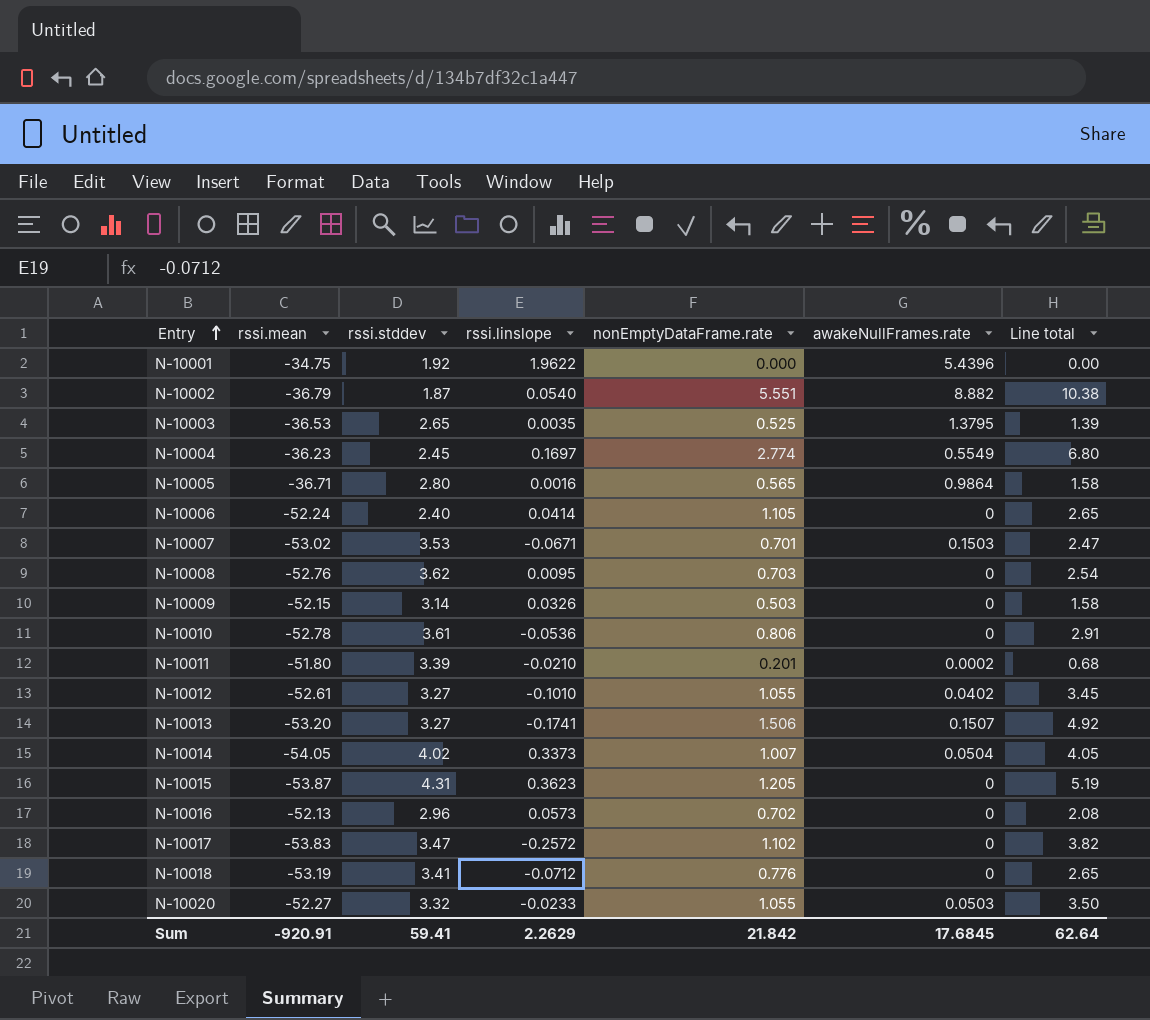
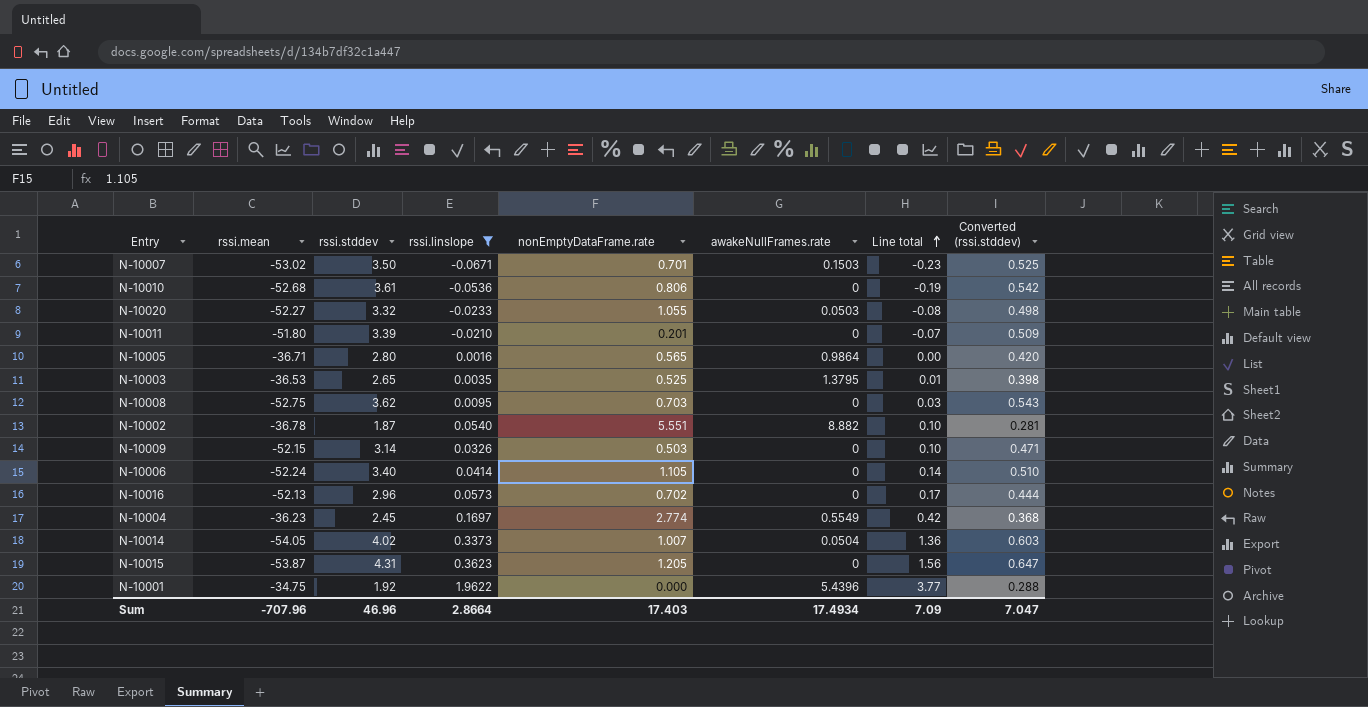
filter: none -> rssi.linslope >= -0.0671
row order: Entry ascending -> Line total ascending
column Line total | formula: [rssi.stddev] * [nonEmptyDataFrame.rate] -> [rssi.stddev] * [rssi.linslope]
column Converted (rssi.stddev) | formula: none -> [rssi.stddev] * 0.15
N-10007 | rssi.stddev: 3.53 -> 3.50
N-10010 | rssi.mean: -52.78 -> -52.68
N-10011 | awakeNullFrames.rate: 0.0002 -> 0
N-10008 | rssi.mean: -52.76 -> -52.75
N-10002 | rssi.mean: -36.79 -> -36.78
N-10006 | rssi.stddev: 2.40 -> 3.40
Sum | rssi.mean: -920.91 -> -707.96
Sum | rssi.stddev: 59.41 -> 46.96
Sum | rssi.linslope: 2.2629 -> 2.8664
Sum | nonEmptyDataFrame.rate: 21.842 -> 17.403
Sum | awakeNullFrames.rate: 17.6845 -> 17.4934
Sum | Line total: 62.64 -> 7.09

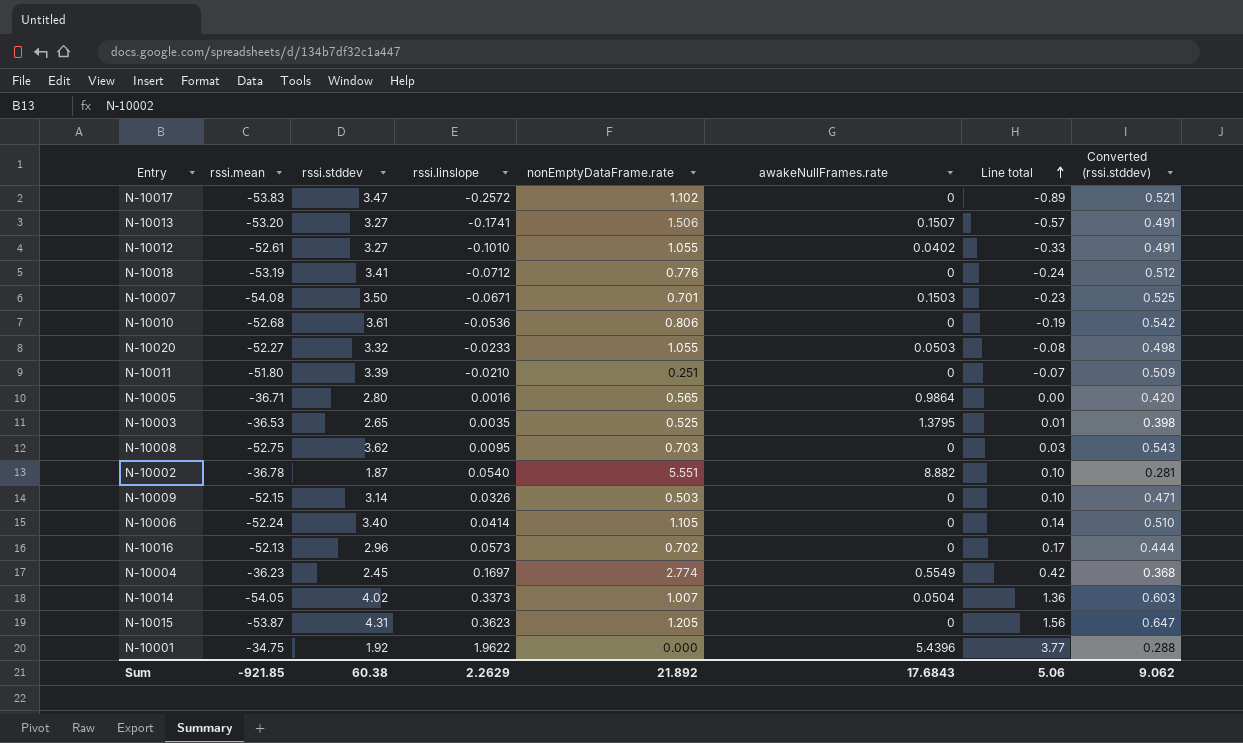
filter: rssi.linslope >= -0.0671 -> none
N-10007 | rssi.mean: -53.02 -> -54.08
N-10011 | nonEmptyDataFrame.rate: 0.201 -> 0.251
Sum | rssi.mean: -707.96 -> -921.85
Sum | rssi.stddev: 46.96 -> 60.38
Sum | rssi.linslope: 2.8664 -> 2.2629
Sum | nonEmptyDataFrame.rate: 17.403 -> 21.892
Sum | awakeNullFrames.rate: 17.4934 -> 17.6843
Sum | Line total: 7.09 -> 5.06
Sum | Converted (rssi.stddev): 7.047 -> 9.062

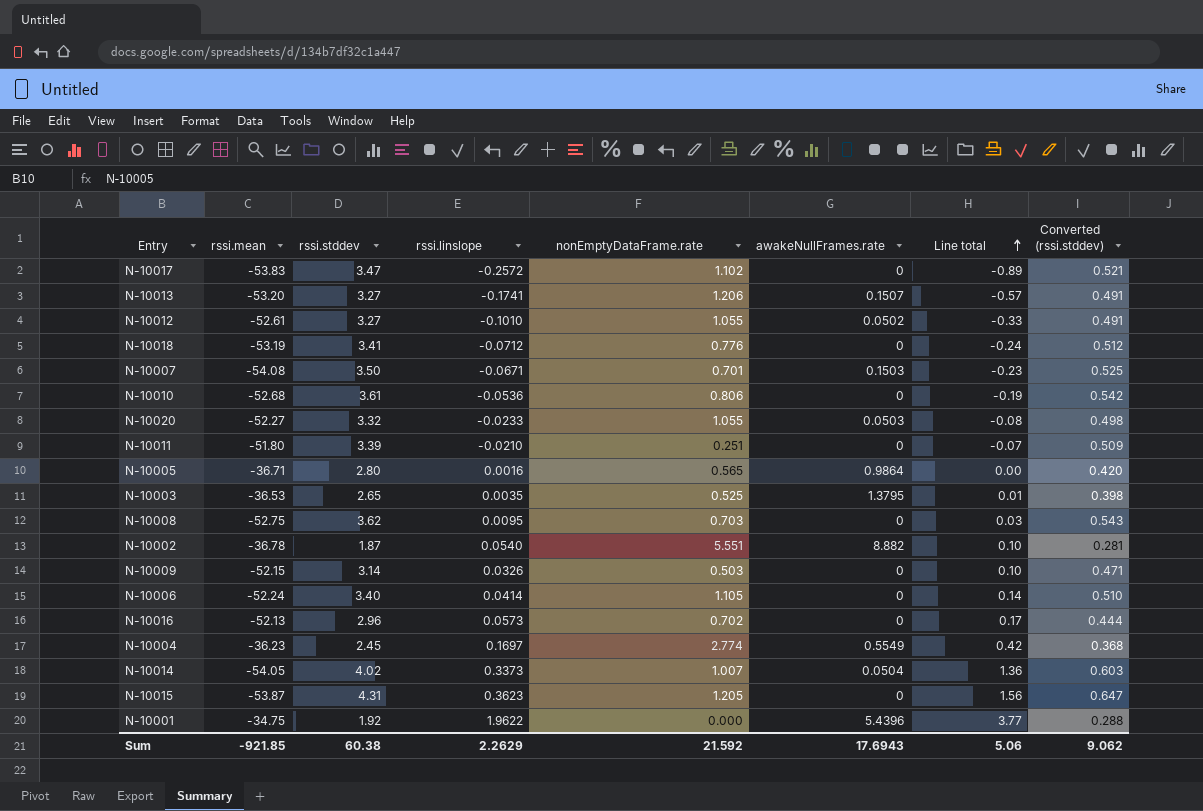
N-10013 | nonEmptyDataFrame.rate: 1.506 -> 1.206
N-10012 | awakeNullFrames.rate: 0.0402 -> 0.0502
Sum | nonEmptyDataFrame.rate: 21.892 -> 21.592
Sum | awakeNullFrames.rate: 17.6843 -> 17.6943

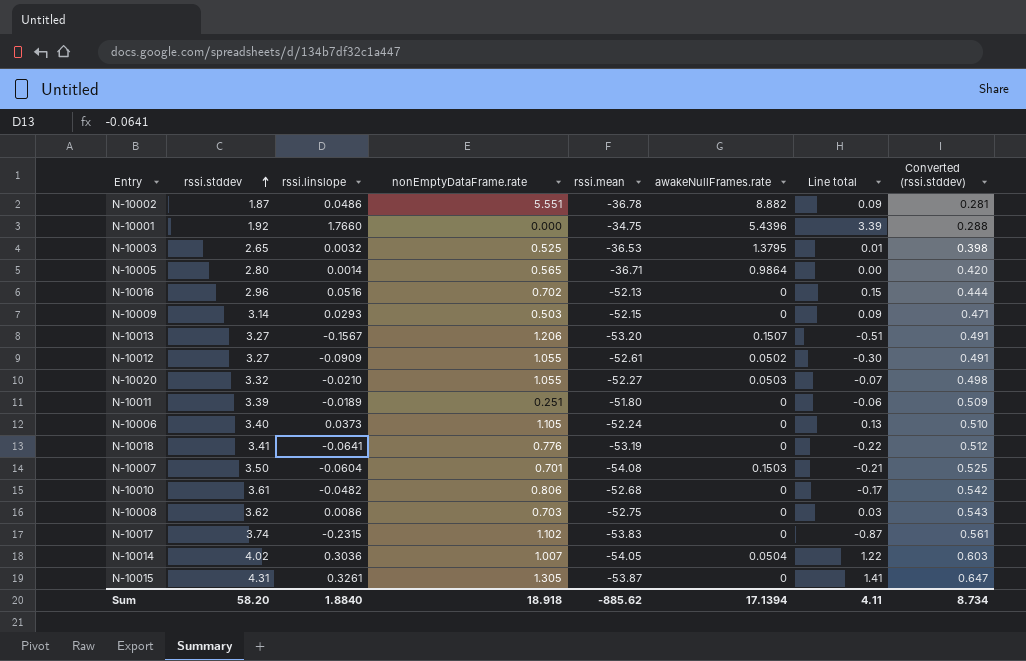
row order: Line total ascending -> rssi.stddev ascending
column rssi.mean | position: 2 -> 5
row N-10004: -36.23 | 2.45 | 0.1697 | 2.774 | 0.5549 | 0.42 | 0.368 -> none
N-10002 | rssi.linslope: 0.0540 -> 0.0486
N-10002 | Line total: 0.10 -> 0.09
N-10001 | rssi.linslope: 1.9622 -> 1.7660
N-10001 | Line total: 3.77 -> 3.39
N-10003 | rssi.linslope: 0.0035 -> 0.0032
N-10005 | rssi.linslope: 0.0016 -> 0.0014
N-10016 | rssi.linslope: 0.0573 -> 0.0516
N-10016 | Line total: 0.17 -> 0.15
N-10009 | rssi.linslope: 0.0326 -> 0.0293
N-10009 | Line total: 0.10 -> 0.09
N-10013 | rssi.linslope: -0.1741 -> -0.1567
N-10013 | Line total: -0.57 -> -0.51
N-10012 | rssi.linslope: -0.1010 -> -0.0909
N-10012 | Line total: -0.33 -> -0.30
N-10020 | rssi.linslope: -0.0233 -> -0.0210
N-10020 | Line total: -0.08 -> -0.07
N-10011 | rssi.linslope: -0.0210 -> -0.0189
N-10011 | Line total: -0.07 -> -0.06
N-10006 | rssi.linslope: 0.0414 -> 0.0373
N-10006 | Line total: 0.14 -> 0.13
N-10018 | rssi.linslope: -0.0712 -> -0.0641
N-10018 | Line total: -0.24 -> -0.22
N-10007 | rssi.linslope: -0.0671 -> -0.0604
N-10007 | Line total: -0.23 -> -0.21
N-10010 | rssi.linslope: -0.0536 -> -0.0482
N-10010 | Line total: -0.19 -> -0.17
N-10008 | rssi.linslope: 0.0095 -> 0.0086
N-10017 | rssi.stddev: 3.47 -> 3.74
N-10017 | rssi.linslope: -0.2572 -> -0.2315
N-10017 | Line total: -0.89 -> -0.87
N-10017 | Converted (rssi.stddev): 0.521 -> 0.561
N-10014 | rssi.linslope: 0.3373 -> 0.3036
N-10014 | Line total: 1.36 -> 1.22
N-10015 | rssi.linslope: 0.3623 -> 0.3261
N-10015 | nonEmptyDataFrame.rate: 1.205 -> 1.305
N-10015 | Line total: 1.56 -> 1.41
Sum | rssi.stddev: 60.38 -> 58.20
Sum | rssi.linslope: 2.2629 -> 1.8840
Sum | nonEmptyDataFrame.rate: 21.592 -> 18.918
Sum | rssi.mean: -921.85 -> -885.62
Sum | awakeNullFrames.rate: 17.6943 -> 17.1394
Sum | Line total: 5.06 -> 4.11
Sum | Converted (rssi.stddev): 9.062 -> 8.734

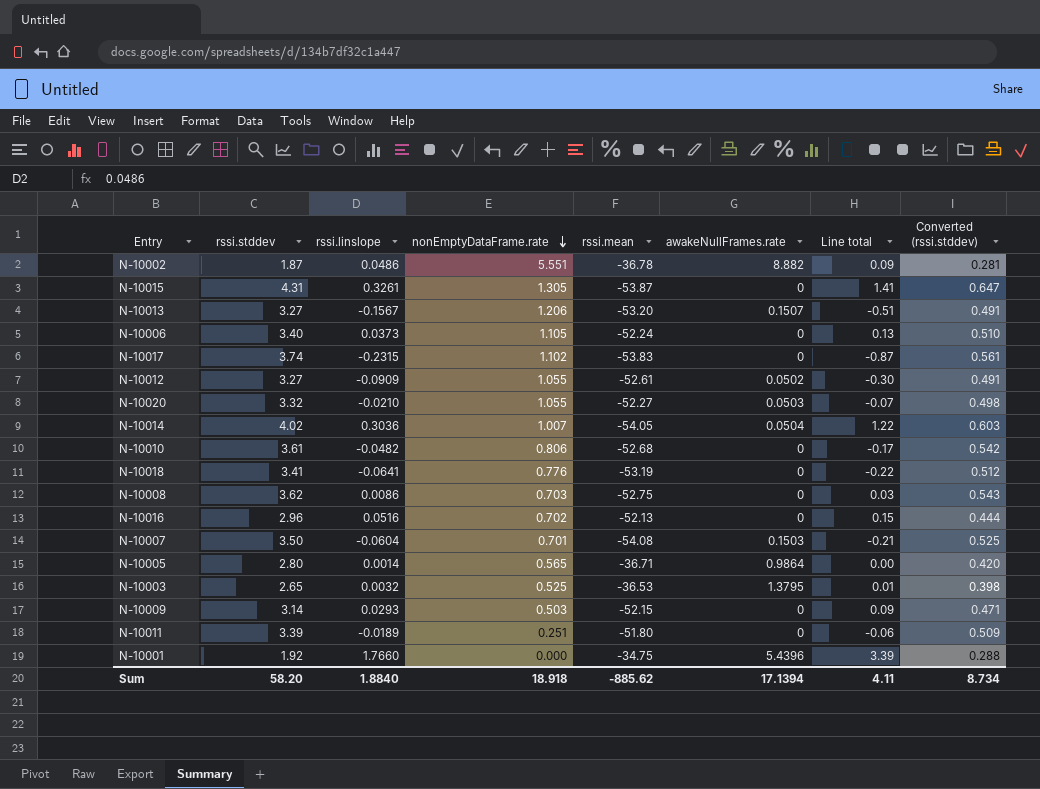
row order: rssi.stddev ascending -> nonEmptyDataFrame.rate descending

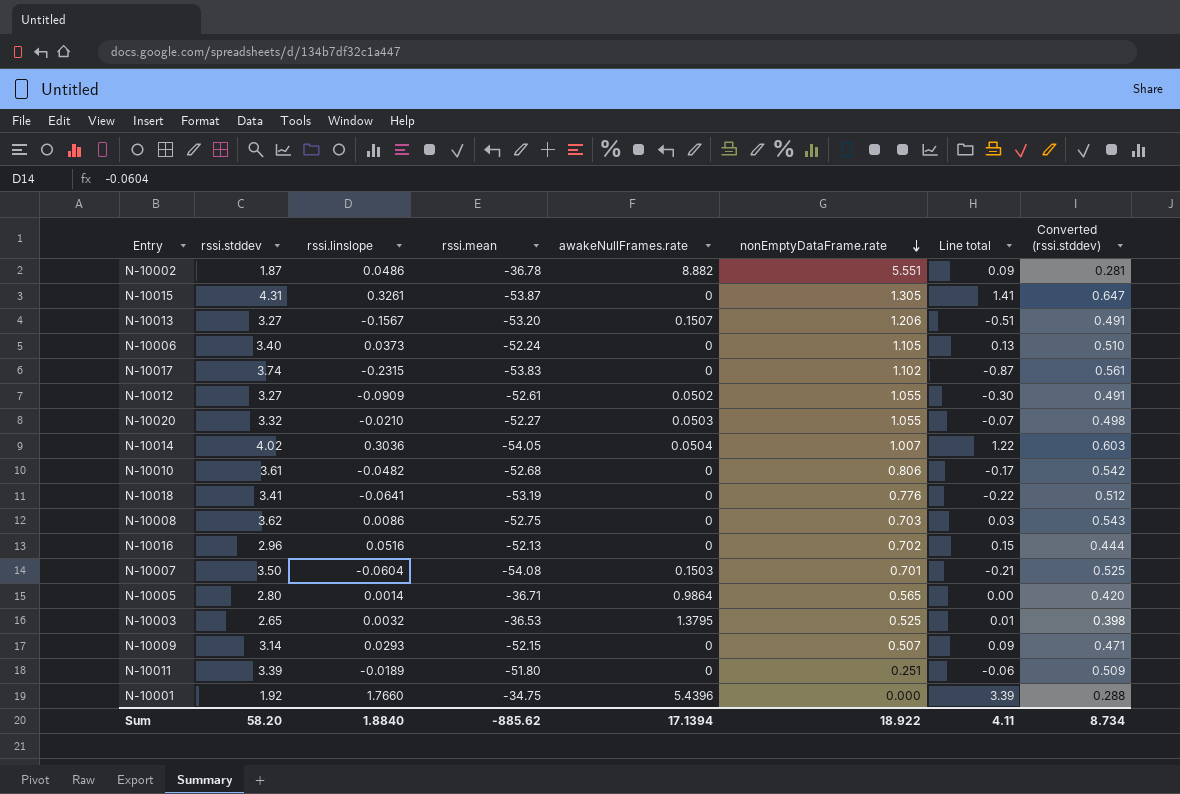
column nonEmptyDataFrame.rate | position: 4 -> 6
N-10009 | nonEmptyDataFrame.rate: 0.503 -> 0.507
Sum | nonEmptyDataFrame.rate: 18.918 -> 18.922

